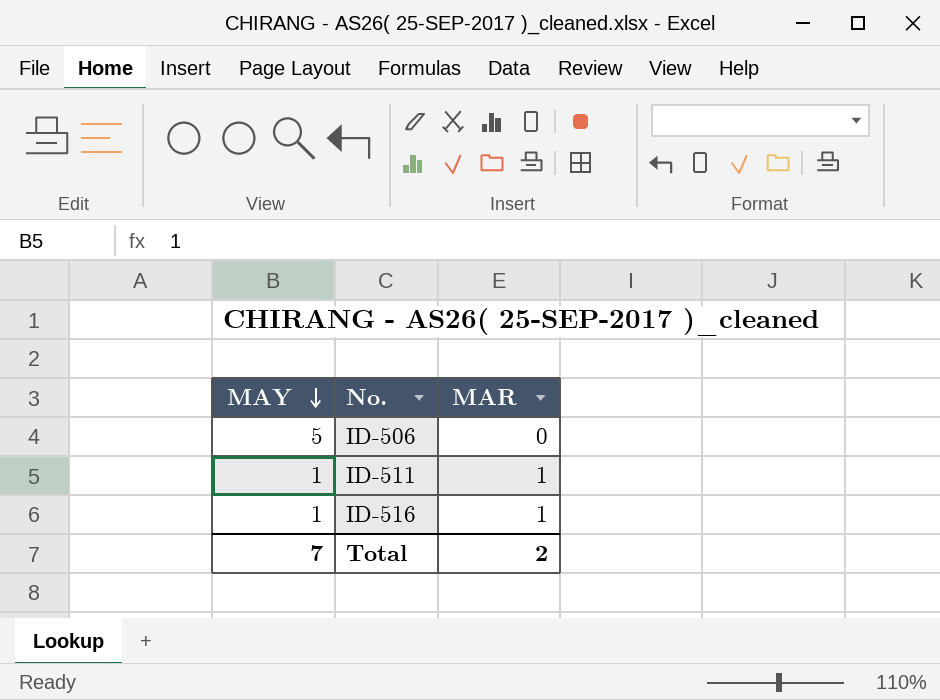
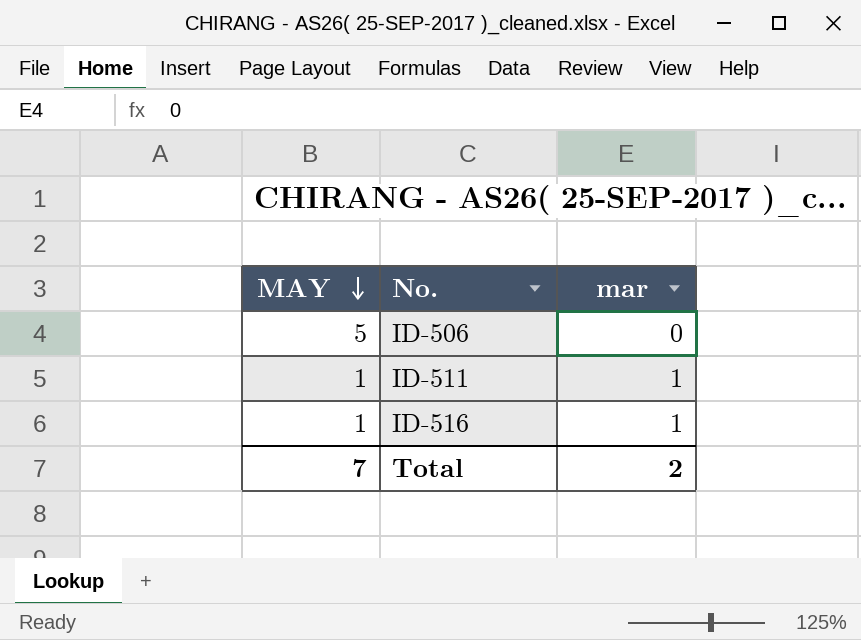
column name: MAR -> mar

